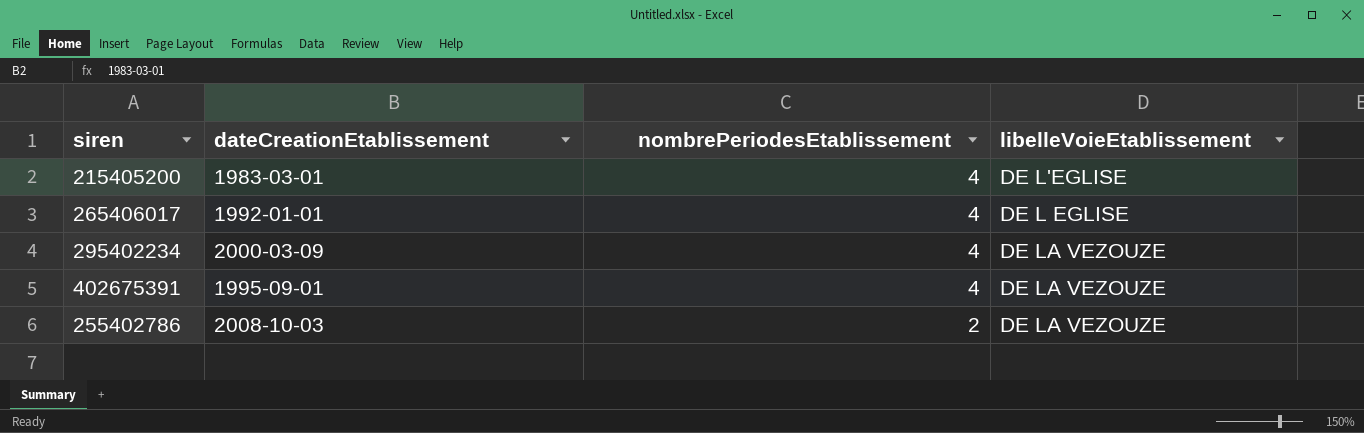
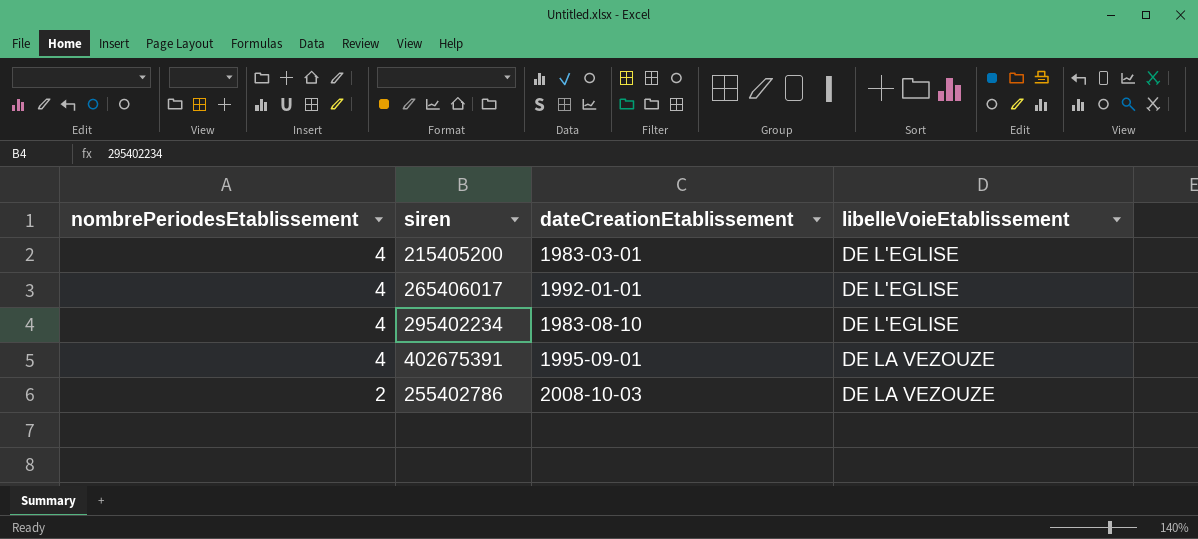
column nombrePeriodesEtablissement | position: 3 -> 1
265406017 | libelleVoieEtablissement: DE L EGLISE -> DE L'EGLISE
295402234 | dateCreationEtablissement: 2000-03-09 -> 1983-08-10
295402234 | libelleVoieEtablissement: DE LA VEZOUZE -> DE L'EGLISE

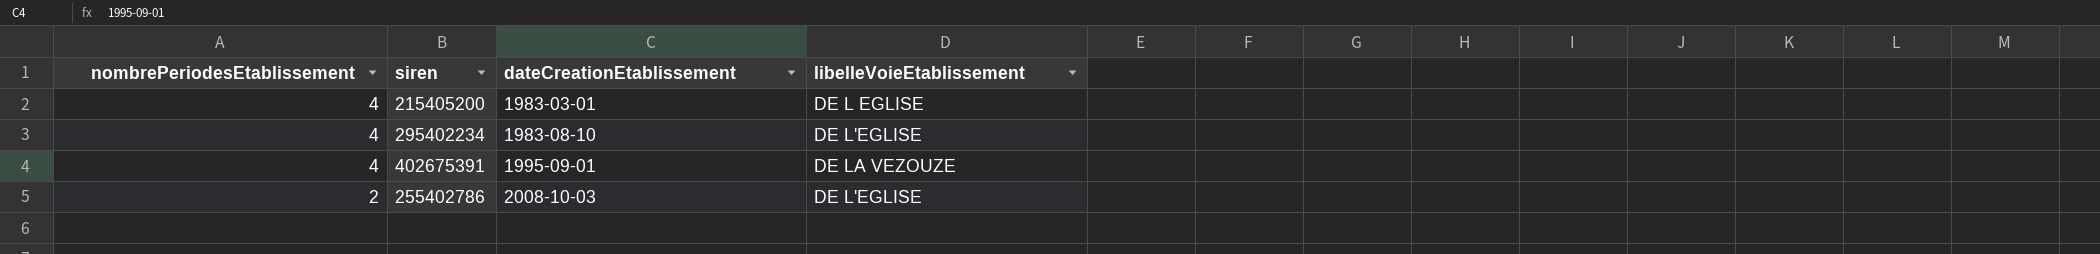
row 265406017: 4 | 1992-01-01 | DE L'EGLISE -> none
215405200 | libelleVoieEtablissement: DE L'EGLISE -> DE L EGLISE
255402786 | libelleVoieEtablissement: DE LA VEZOUZE -> DE L'EGLISE

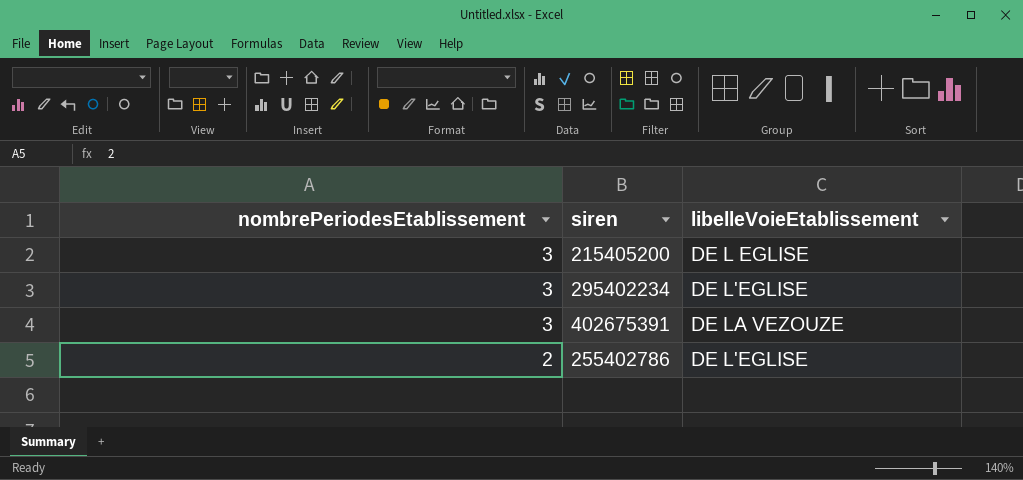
column dateCreationEtablissement | position: 3 -> none
215405200 | nombrePeriodesEtablissement: 4 -> 3
295402234 | nombrePeriodesEtablissement: 4 -> 3
402675391 | nombrePeriodesEtablissement: 4 -> 3

